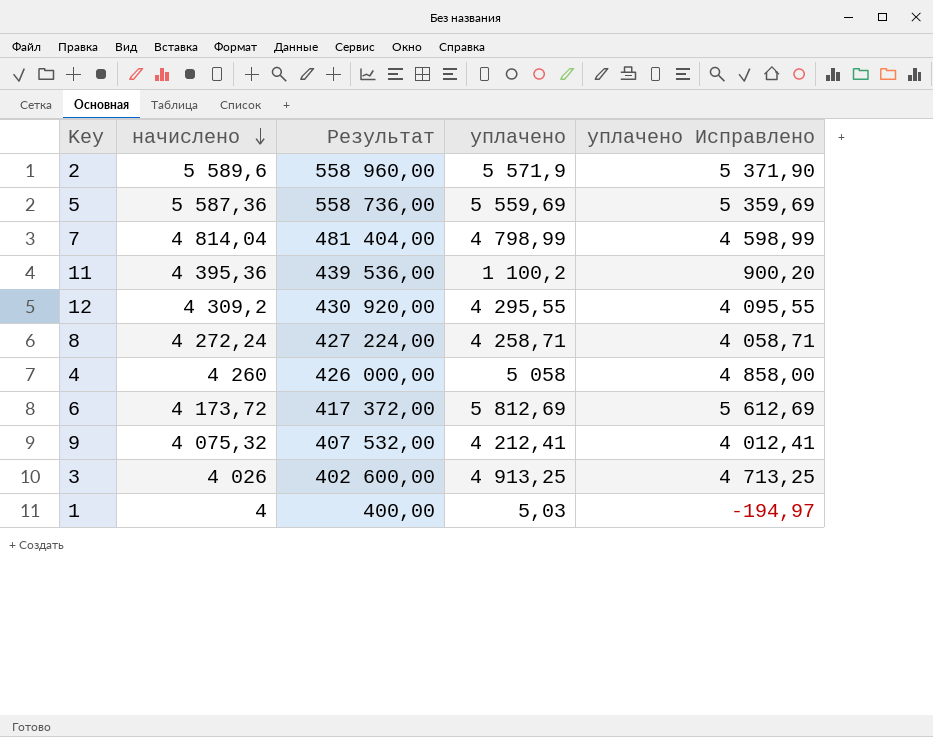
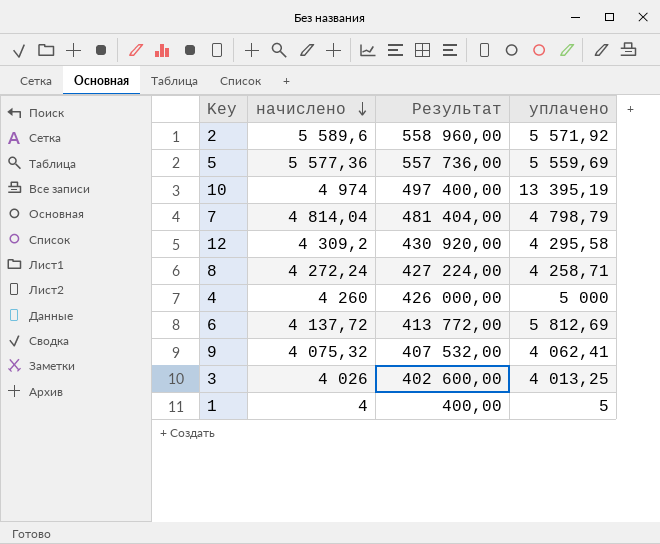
column уплачено Исправлено | formula: [уплачено] - 200 -> none
row 11: 4 395,36 | 439 536,00 | 1 100,2 | 900,20 -> none
2 | уплачено: 5 571,9 -> 5 571,92
5 | начислено: 5 587,36 -> 5 577,36
5 | Результат: 558 736,00 -> 557 736,00
row 10: none -> 4 974 | 497 400,00 | 13 395,19
7 | уплачено: 4 798,99 -> 4 798,79
12 | уплачено: 4 295,55 -> 4 295,58
4 | уплачено: 5 058 -> 5 000
6 | начислено: 4 173,72 -> 4 137,72
6 | Результат: 417 372,00 -> 413 772,00
9 | уплачено: 4 212,41 -> 4 062,41
3 | уплачено: 4 913,25 -> 4 013,25
1 | уплачено: 5,03 -> 5

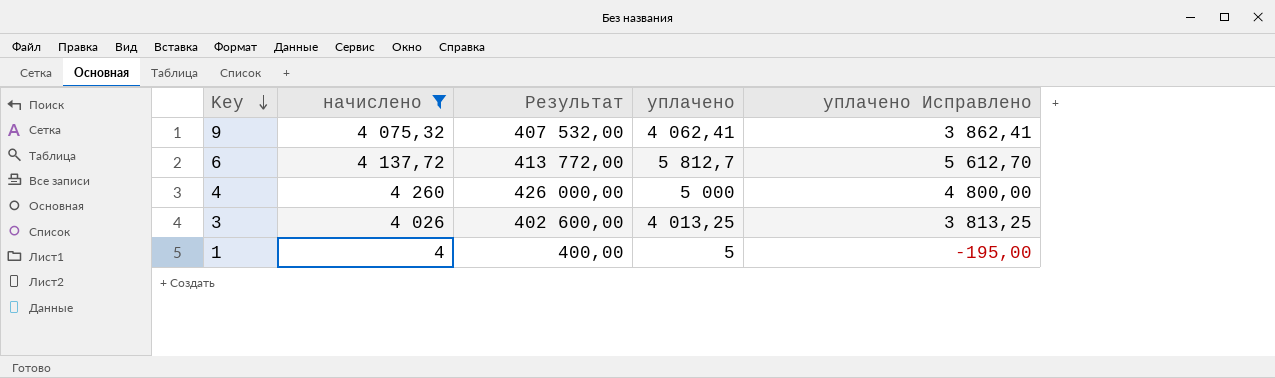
filter: none -> начислено <= 4 260
row order: начислено descending -> Key descending
column уплачено Исправлено | formula: none -> [уплачено] - 200
6 | уплачено: 5 812,69 -> 5 812,7

